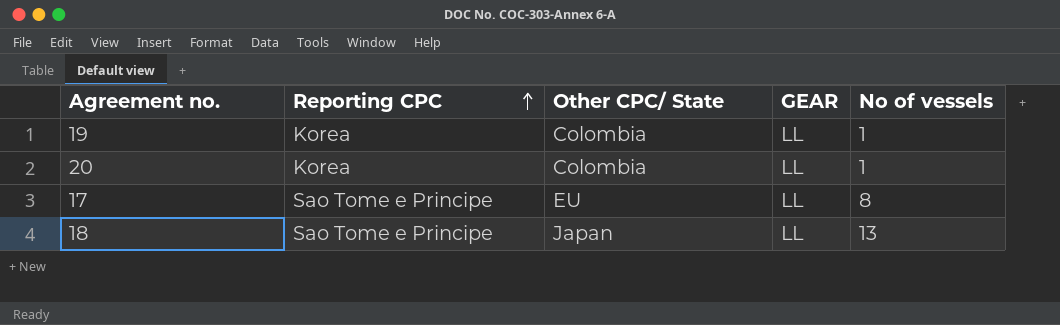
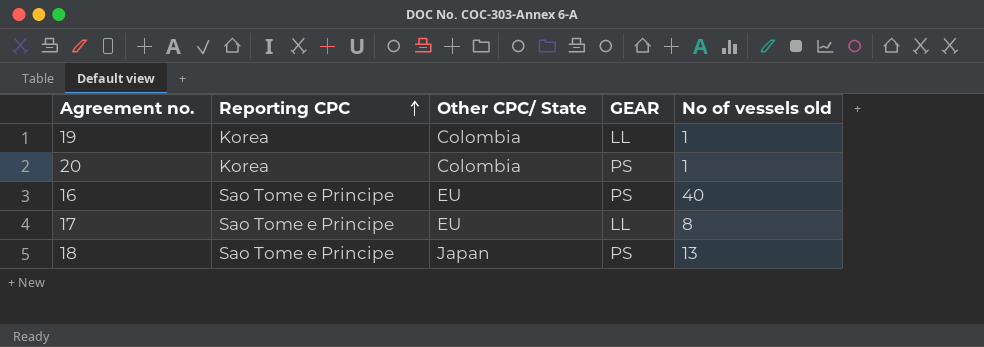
column name: No of vessels -> No of vessels old
20 | GEAR: LL -> PS
row 16: none -> Sao Tome e Principe | EU | PS | 40
18 | GEAR: LL -> PS

